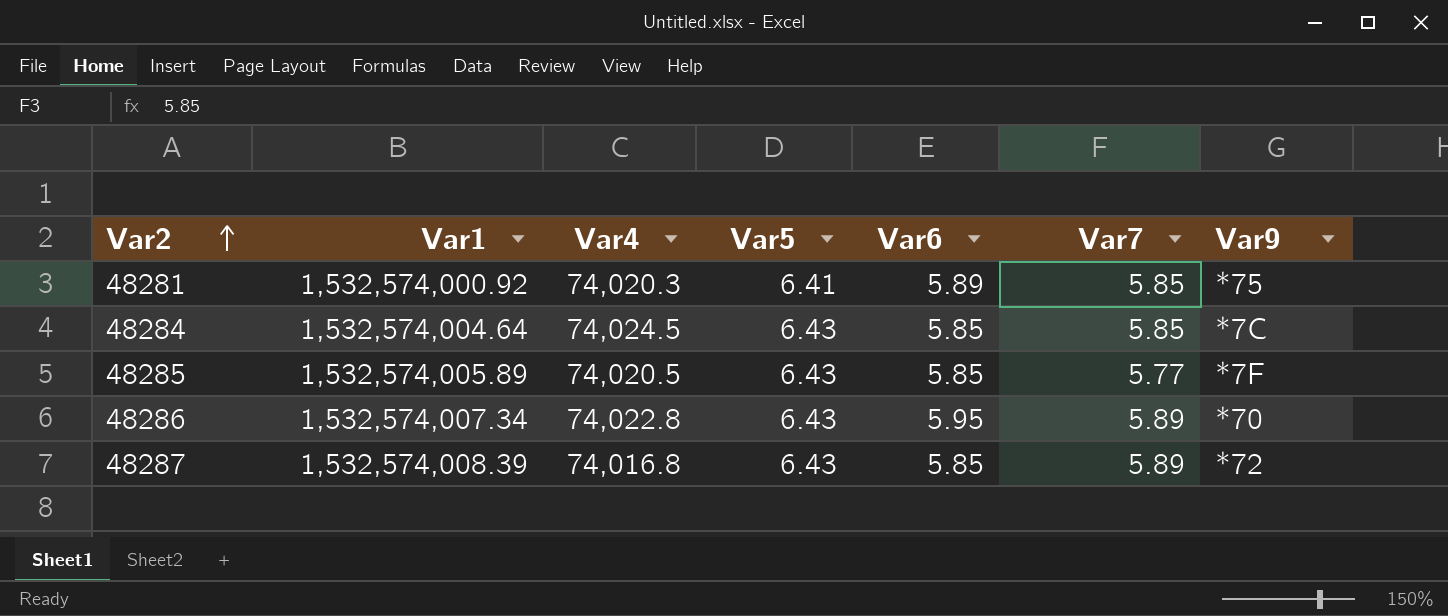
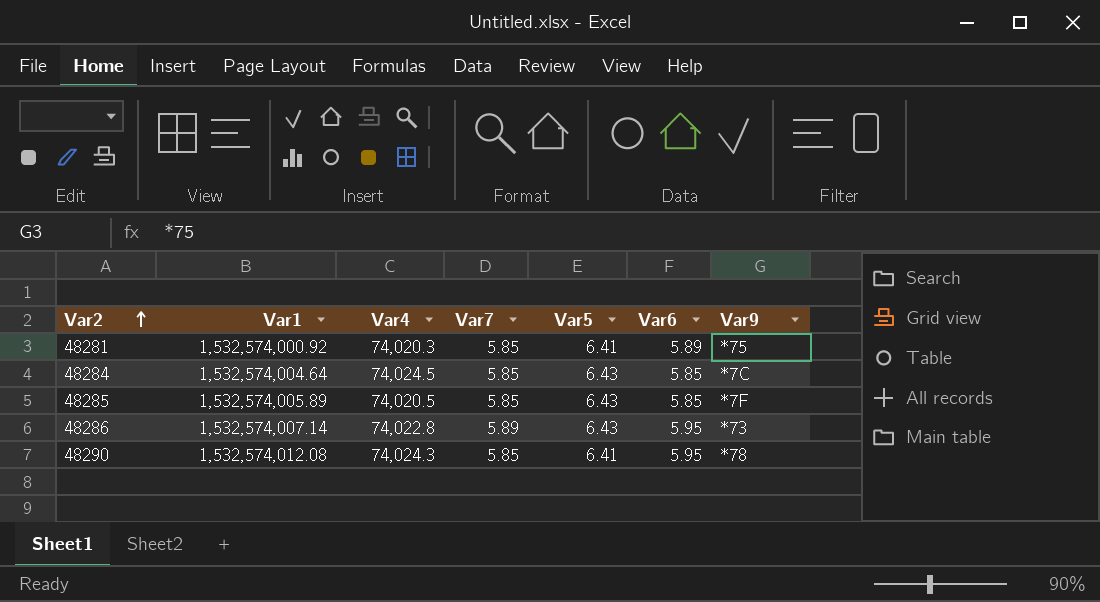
column Var7 | position: 6 -> 4
row 48287: 1,532,574,008.39 | 74,016.8 | 6.43 | 5.85 | 5.89 | *72 -> none
48285 | Var7: 5.77 -> 5.85
48286 | Var1: 1,532,574,007.34 -> 1,532,574,007.14
48286 | Var9: *70 -> *73
row 48290: none -> 1,532,574,012.08 | 74,024.3 | 5.85 | 6.41 | 5.95 | *78

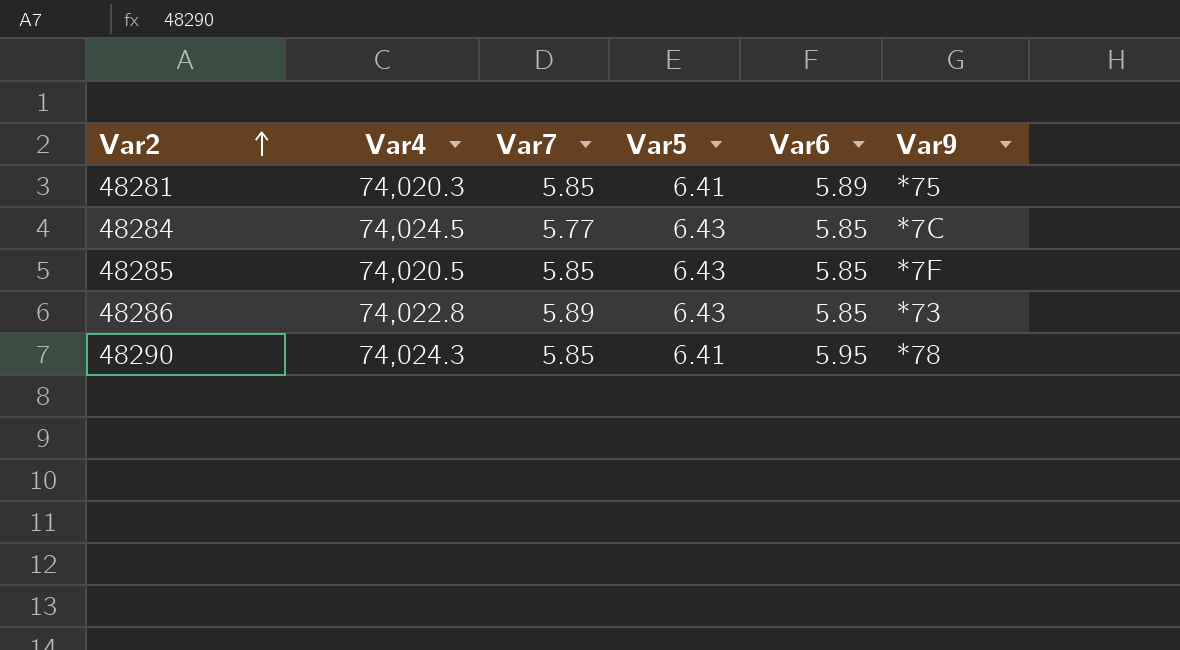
column Var1 | position: 2 -> none
48284 | Var7: 5.85 -> 5.77
48286 | Var6: 5.95 -> 5.85

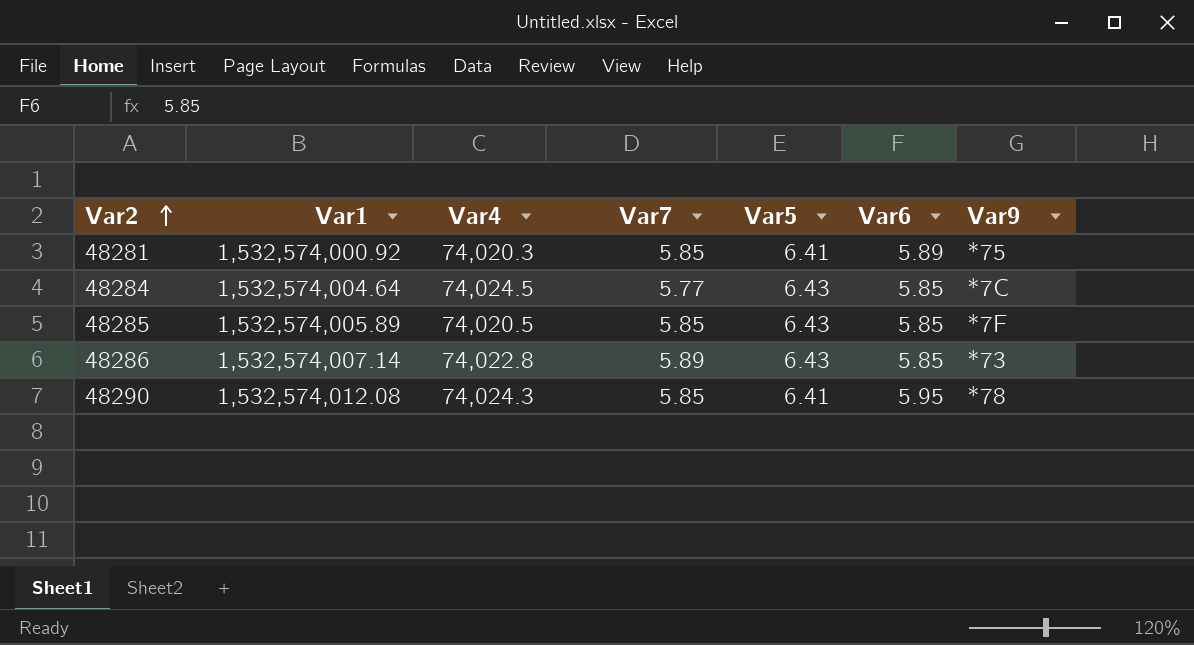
column Var1 | position: none -> 2

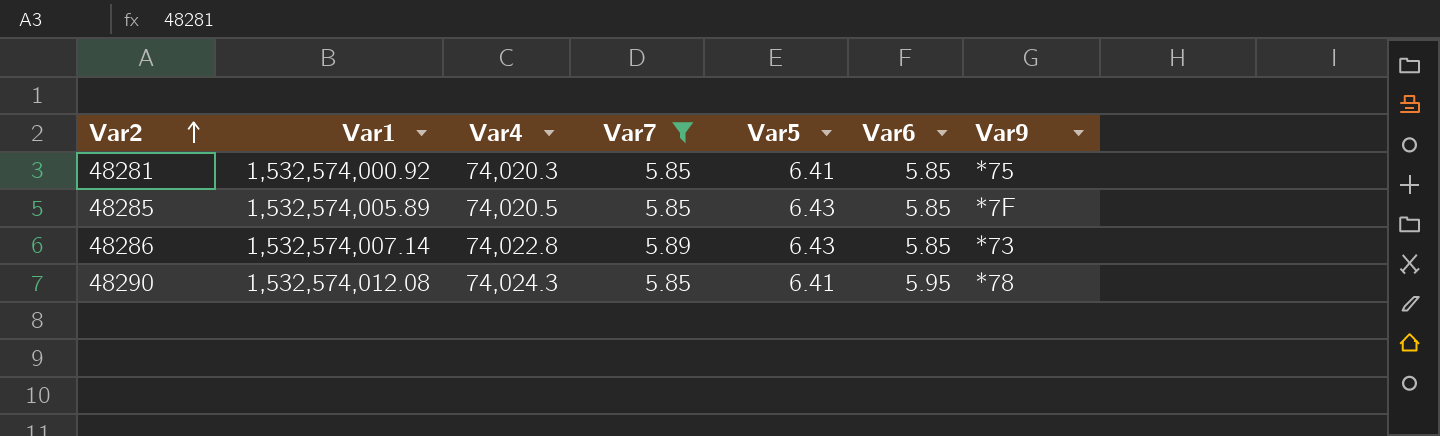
filter: none -> Var7 != 5.77
48281 | Var6: 5.89 -> 5.85

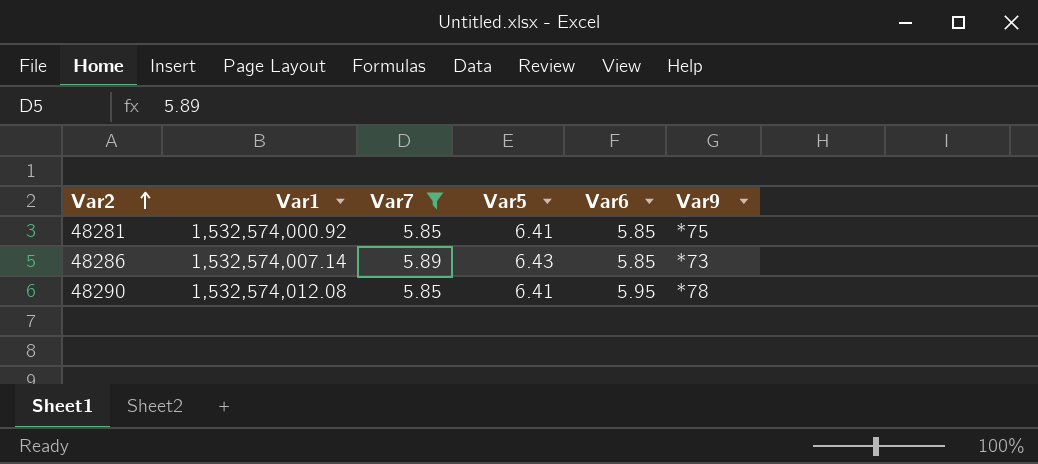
column Var4 | position: 3 -> none
row 48285: 1,532,574,005.89 | 74,020.5 | 5.85 | 6.43 | 5.85 | *7F -> none

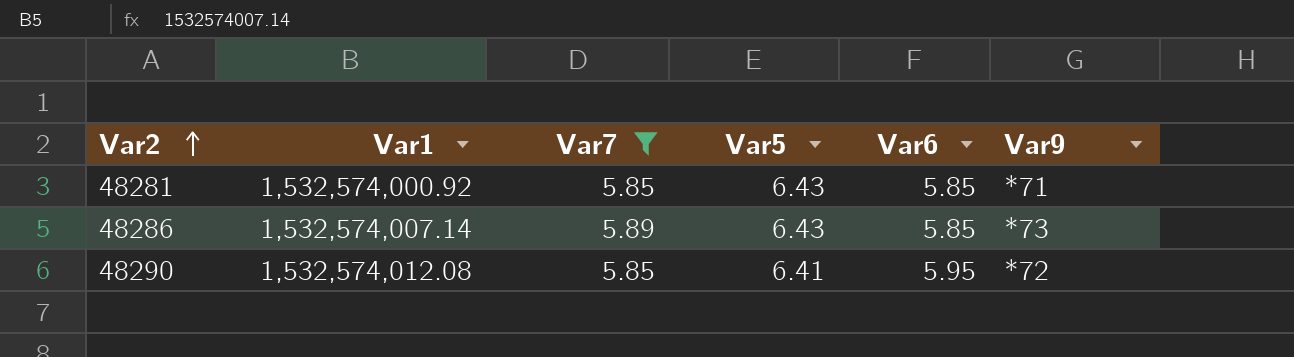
48281 | Var5: 6.41 -> 6.43
48281 | Var9: *75 -> *71
48290 | Var9: *78 -> *72

